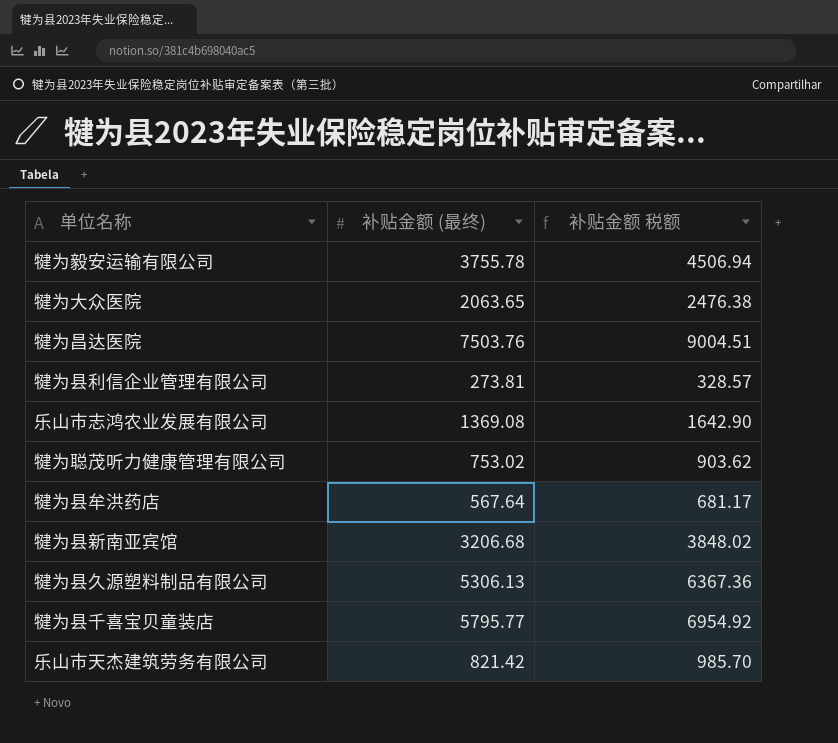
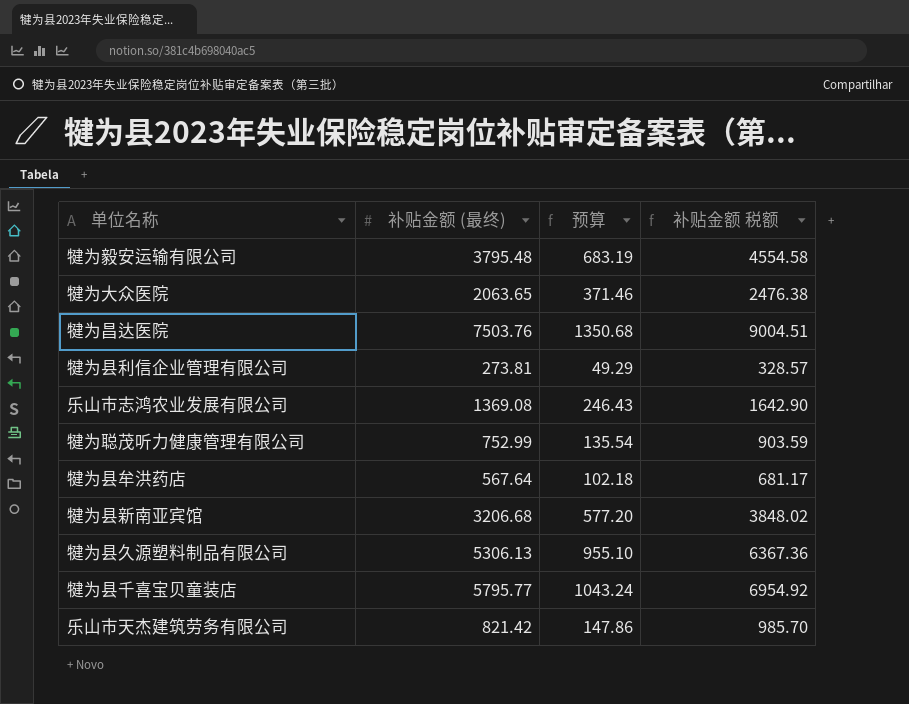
column 预算 | formula: none -> [补贴金额 (最终)] * 0.18
犍为毅安运输有限公司 | 补贴金额 (最终): 3755.78 -> 3795.48
犍为毅安运输有限公司 | 补贴金额 税额: 4506.94 -> 4554.58
犍为聪茂听力健康管理有限公司 | 补贴金额 (最终): 753.02 -> 752.99
犍为聪茂听力健康管理有限公司 | 补贴金额 税额: 903.62 -> 903.59

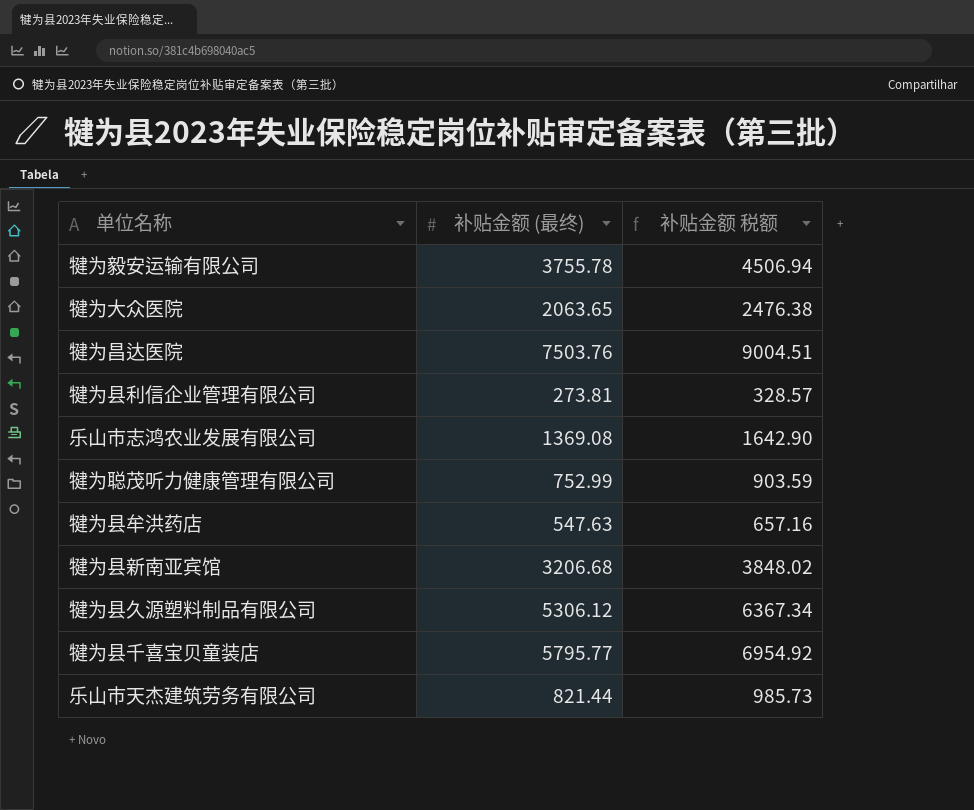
column 预算 | formula: [补贴金额 (最终)] * 0.18 -> none
犍为毅安运输有限公司 | 补贴金额 (最终): 3795.48 -> 3755.78
犍为毅安运输有限公司 | 补贴金额 税额: 4554.58 -> 4506.94
犍为县牟洪药店 | 补贴金额 (最终): 567.64 -> 547.63
犍为县牟洪药店 | 补贴金额 税额: 681.17 -> 657.16
犍为县久源塑料制品有限公司 | 补贴金额 (最终): 5306.13 -> 5306.12
犍为县久源塑料制品有限公司 | 补贴金额 税额: 6367.36 -> 6367.34
乐山市天杰建筑劳务有限公司 | 补贴金额 (最终): 821.42 -> 821.44
乐山市天杰建筑劳务有限公司 | 补贴金额 税额: 985.70 -> 985.73

